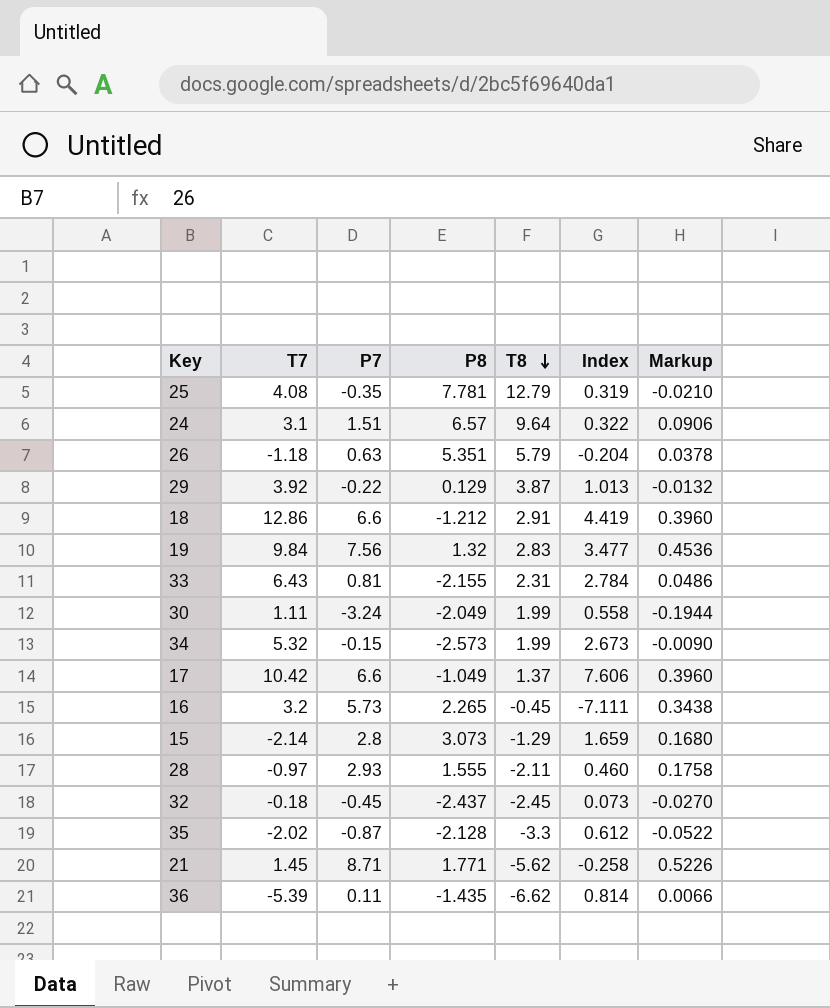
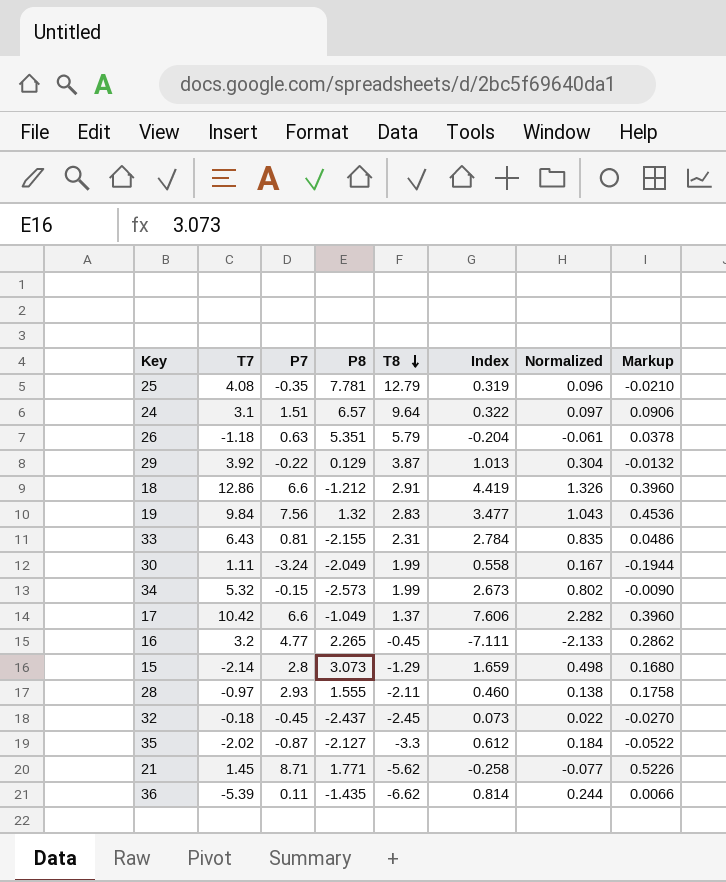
column Normalized | formula: none -> [Index] * 0.3
16 | P7: 5.73 -> 4.77
16 | Markup: 0.3438 -> 0.2862
35 | P8: -2.128 -> -2.127

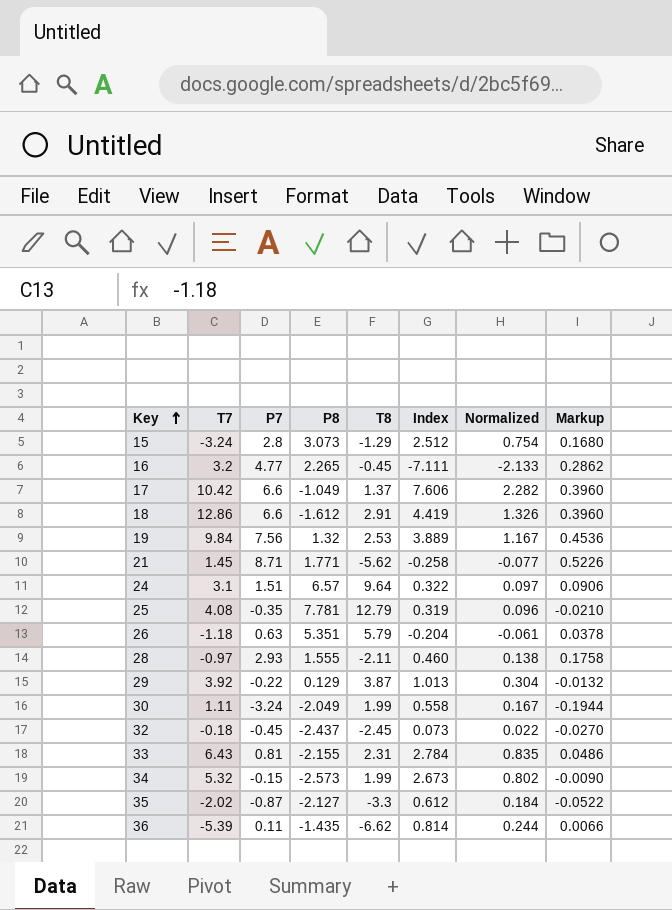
row order: T8 descending -> Key ascending
15 | T7: -2.14 -> -3.24
15 | Index: 1.659 -> 2.512
15 | Normalized: 0.498 -> 0.754
18 | P8: -1.212 -> -1.612
19 | T8: 2.83 -> 2.53
19 | Index: 3.477 -> 3.889
19 | Normalized: 1.043 -> 1.167

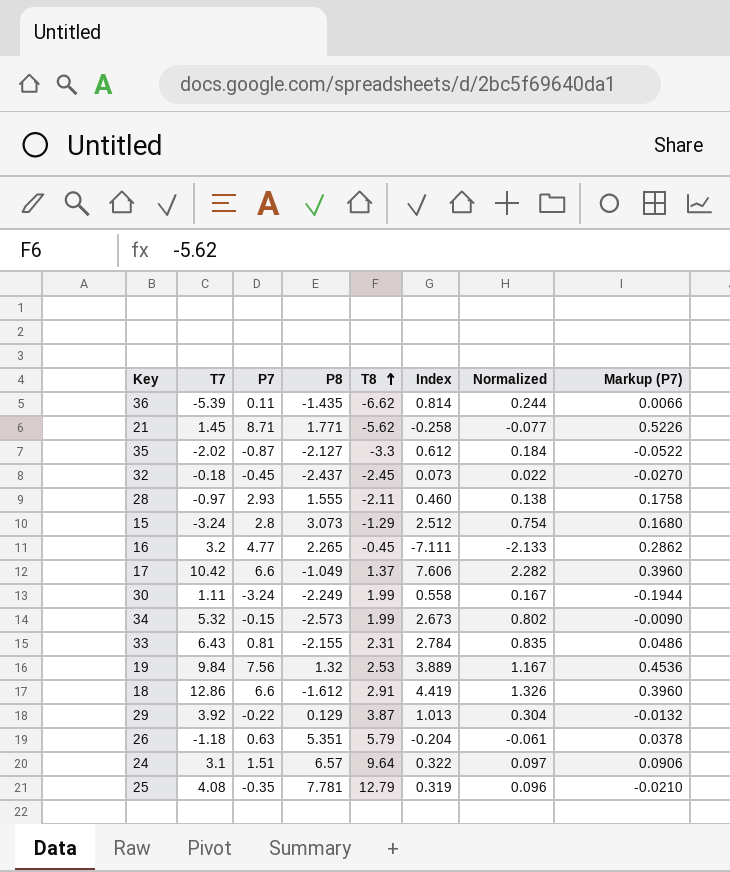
row order: Key ascending -> T8 ascending
column name: Markup -> Markup (P7)
30 | P8: -2.049 -> -2.249

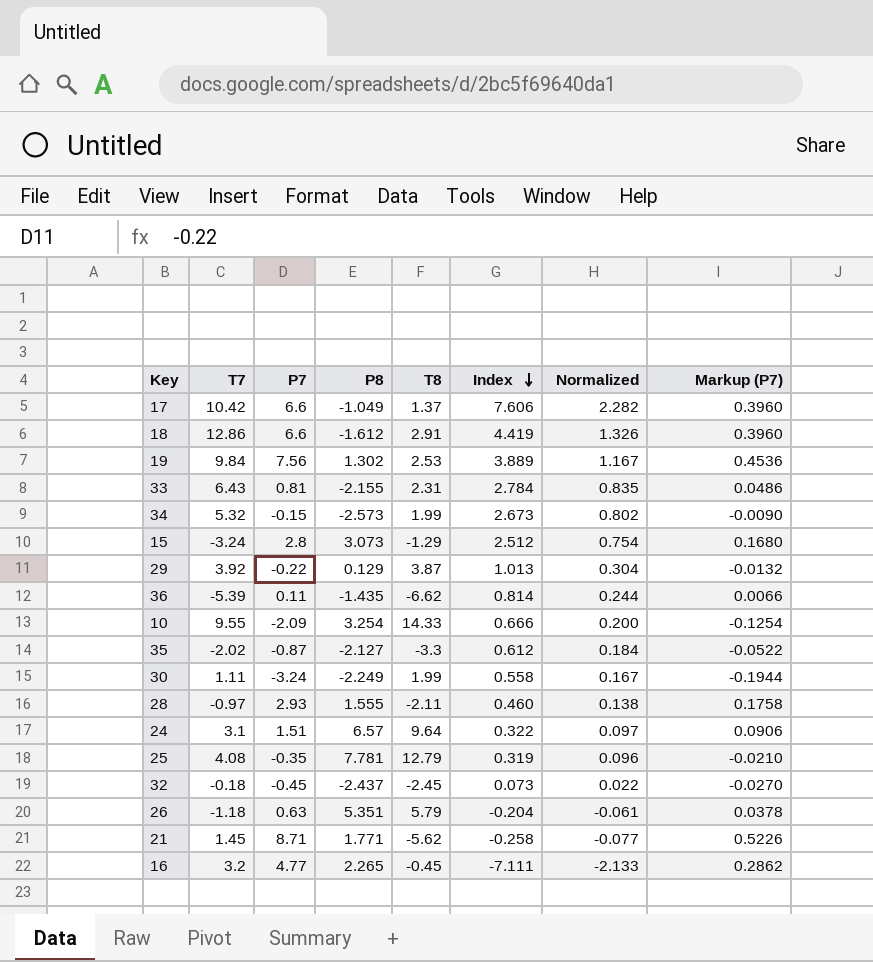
row order: T8 ascending -> Index descending
19 | P8: 1.32 -> 1.302
row 10: none -> 9.55 | -2.09 | 3.254 | 14.33 | 0.666 | 0.200 | -0.1254

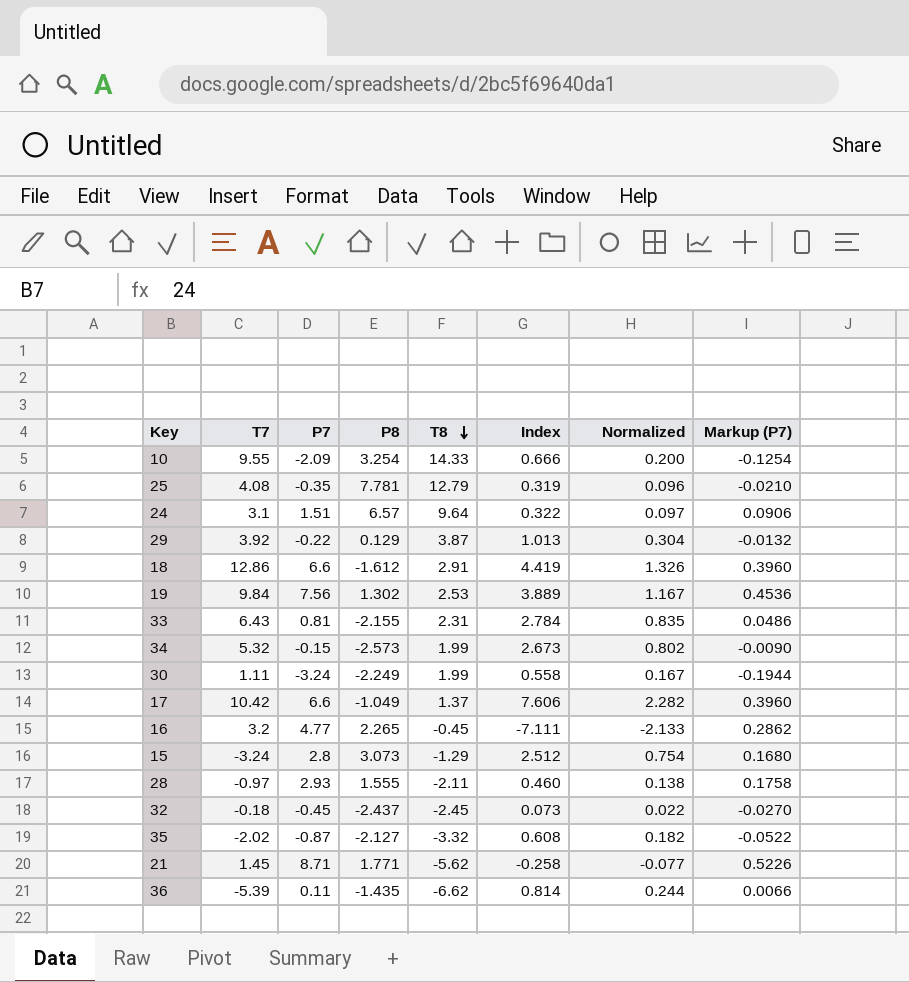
row order: Index descending -> T8 descending
row 26: -1.18 | 0.63 | 5.351 | 5.79 | -0.204 | -0.061 | 0.0378 -> none
35 | T8: -3.3 -> -3.32
35 | Index: 0.612 -> 0.608
35 | Normalized: 0.184 -> 0.182

